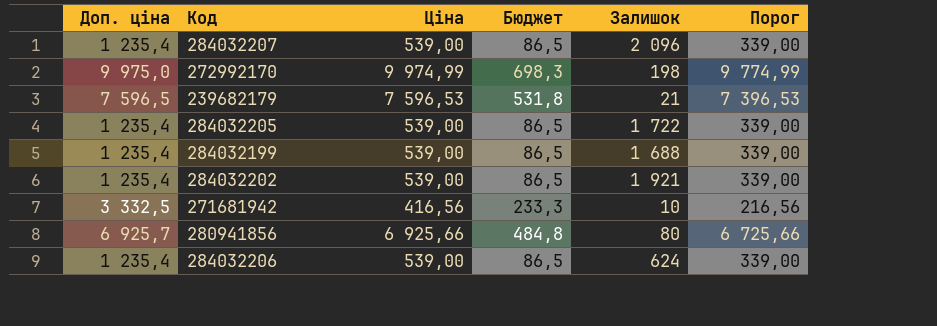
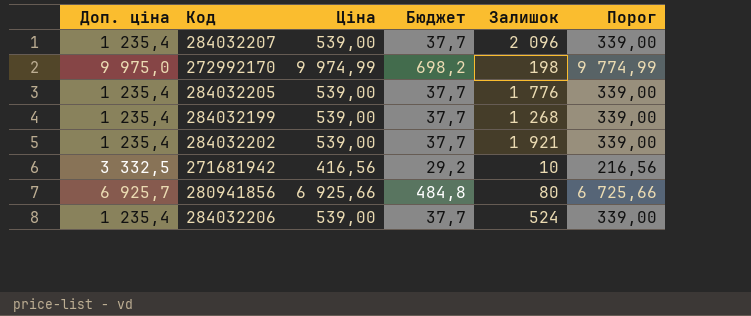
column Бюджет | formula: [Доп. ціна] * 0,07 -> [Ціна] * 0,07
row 239682179: 7 596,5 | 7 596,53 | 531,8 | 21 | 7 396,53 -> none
284032205 | Залишок: 1 722 -> 1 776
284032199 | Залишок: 1 688 -> 1 268
284032206 | Залишок: 624 -> 524

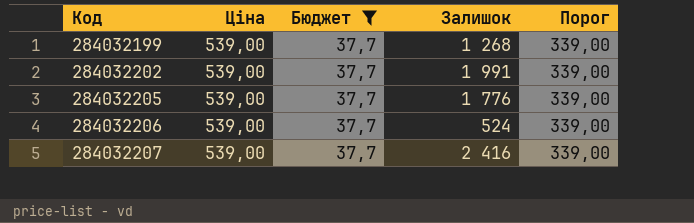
filter: none -> Бюджет = 37,7
row order: none -> Код ascending
column Доп. ціна | position: 1 -> none
284032202 | Залишок: 1 921 -> 1 991
284032207 | Залишок: 2 096 -> 2 416

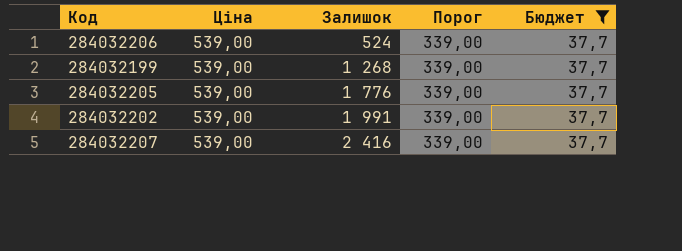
row order: Код ascending -> Залишок ascending
column Бюджет | position: 3 -> 5

